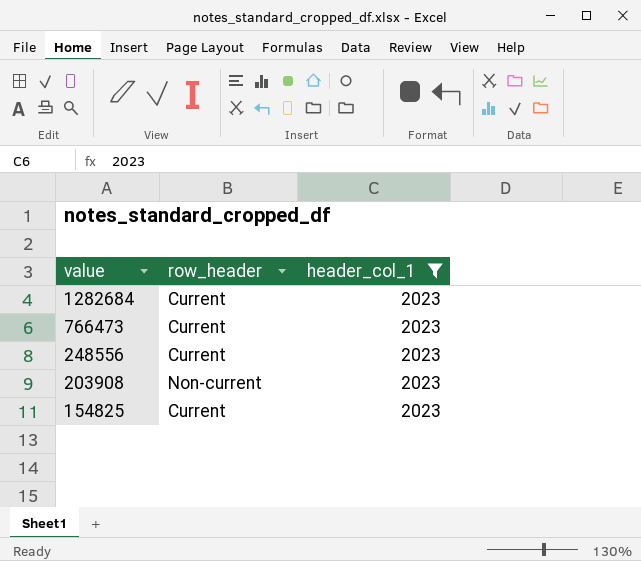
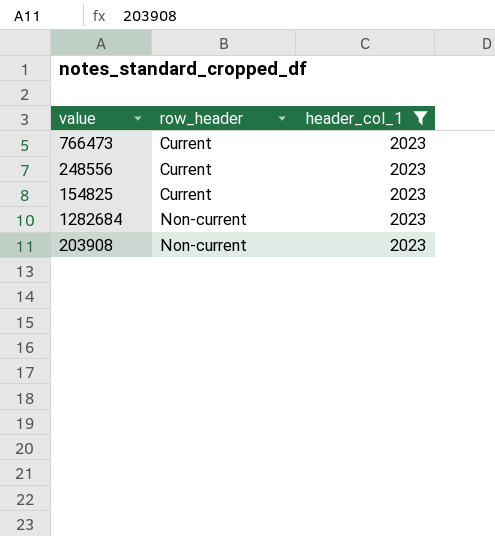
row order: value descending -> row_header ascending
1282684 | row_header: Current -> Non-current

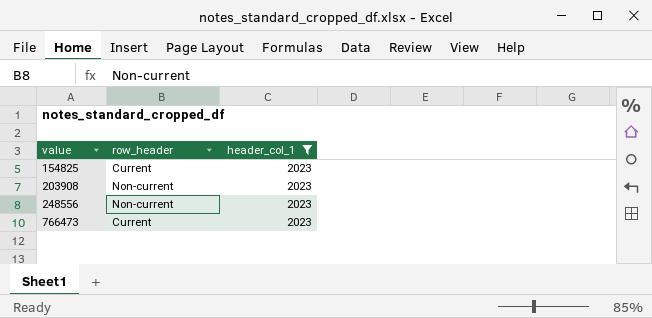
row order: row_header ascending -> value ascending
row 1282684: Non-current | 2023 -> none
248556 | row_header: Current -> Non-current

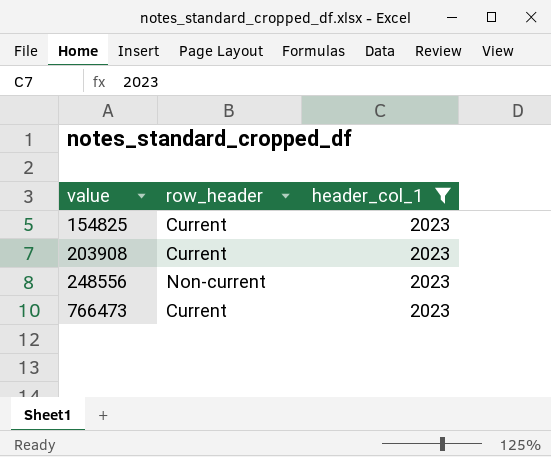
203908 | row_header: Non-current -> Current

